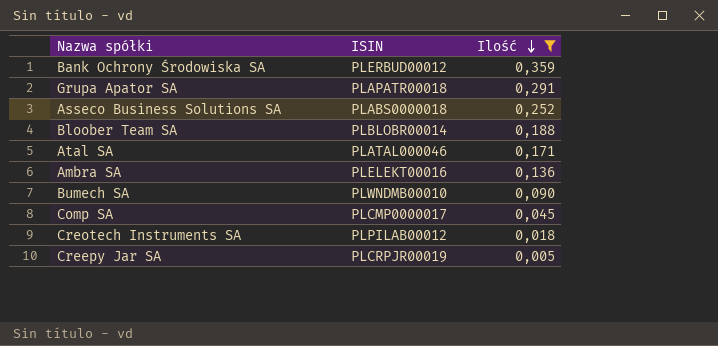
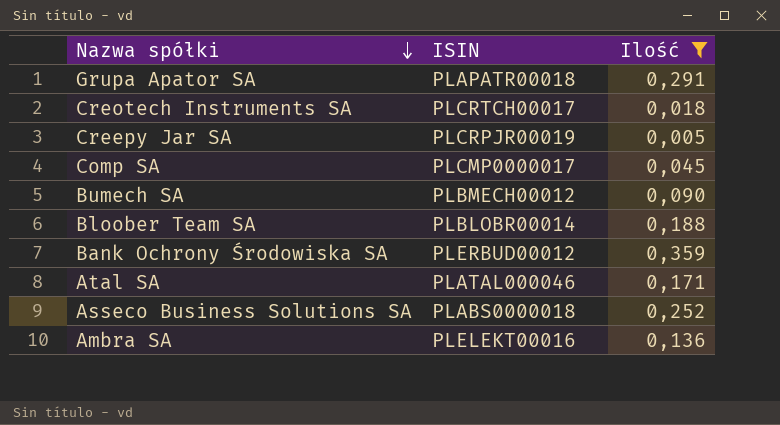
row order: Ilość descending -> Nazwa spółki descending
Creotech Instruments SA | ISIN: PLPILAB00012 -> PLCRTCH00017
Bumech SA | ISIN: PLWNDMB00010 -> PLBMECH00012

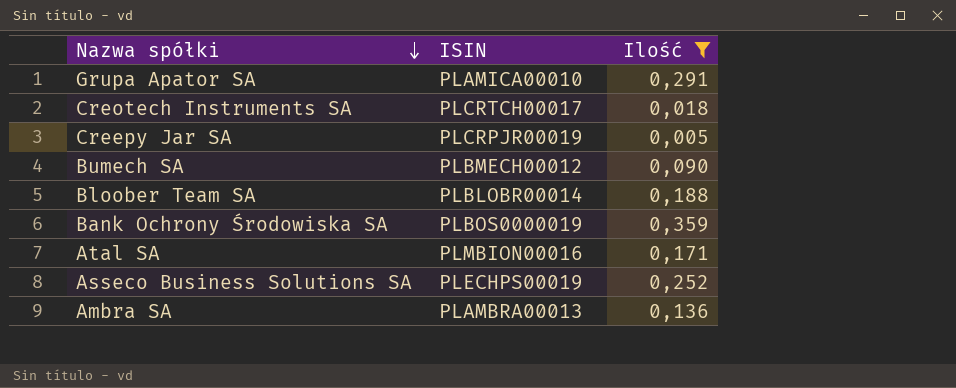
row Comp SA: PLCMP0000017 | 0,045 -> none
Grupa Apator SA | ISIN: PLAPATR00018 -> PLAMICA00010
Bank Ochrony Środowiska SA | ISIN: PLERBUD00012 -> PLBOS0000019
Atal SA | ISIN: PLATAL000046 -> PLMBION00016
Asseco Business Solutions SA | ISIN: PLABS0000018 -> PLECHPS00019
Ambra SA | ISIN: PLELEKT00016 -> PLAMBRA00013

